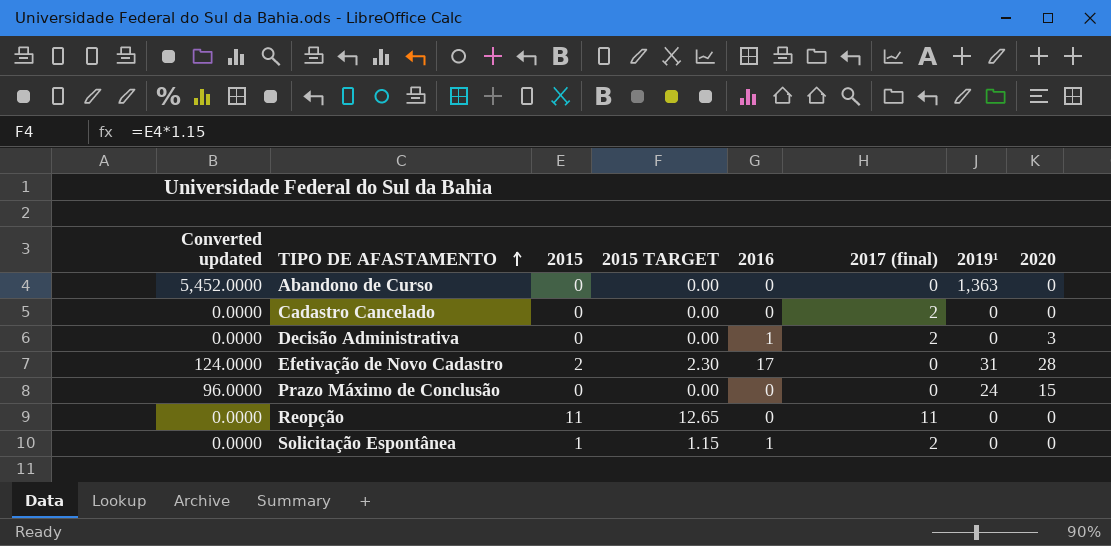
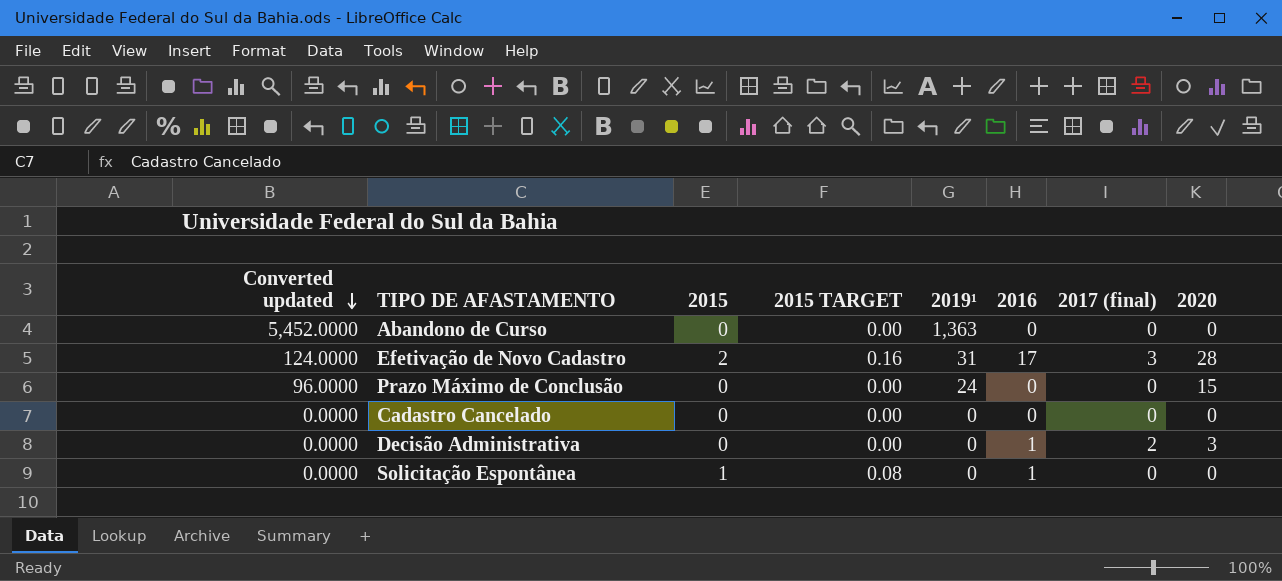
row order: TIPO DE AFASTAMENTO ascending -> Converted updated descending
column 2015 TARGET | formula: [2015] * 1.15 -> [2015] * 0.08
column 2019¹ | position: 7 -> 5
row Reopção: 0.0000 | 11 | 12.65 | 0 | 11 | 0 | 0 -> none
Efetivação de Novo Cadastro | 2017 (final): 0 -> 3
Cadastro Cancelado | 2017 (final): 2 -> 0
Solicitação Espontânea | 2017 (final): 2 -> 0

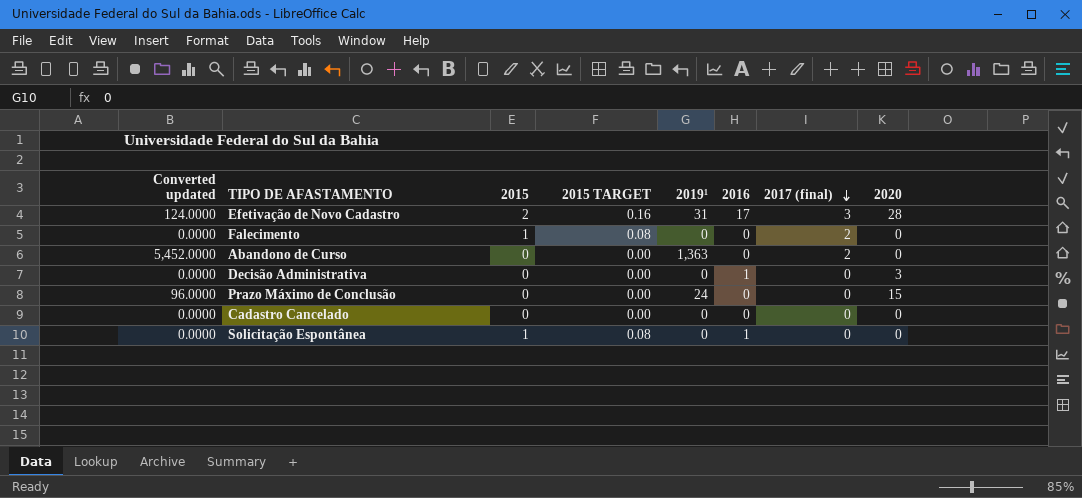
row order: Converted updated descending -> 2017 (final) descending
row Falecimento: none -> 0.0000 | 1 | 0.08 | 0 | 0 | 2 | 0
Abandono de Curso | 2017 (final): 0 -> 2
Decisão Administrativa | 2017 (final): 2 -> 0

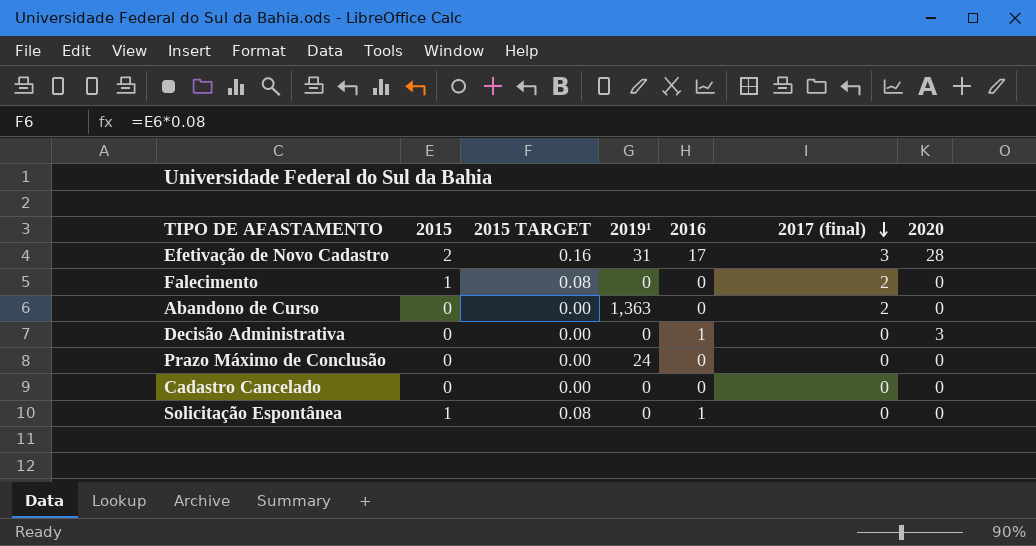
column Converted updated | formula: [2019¹] * 4 -> none
Prazo Máximo de Conclusão | 2020: 15 -> 0

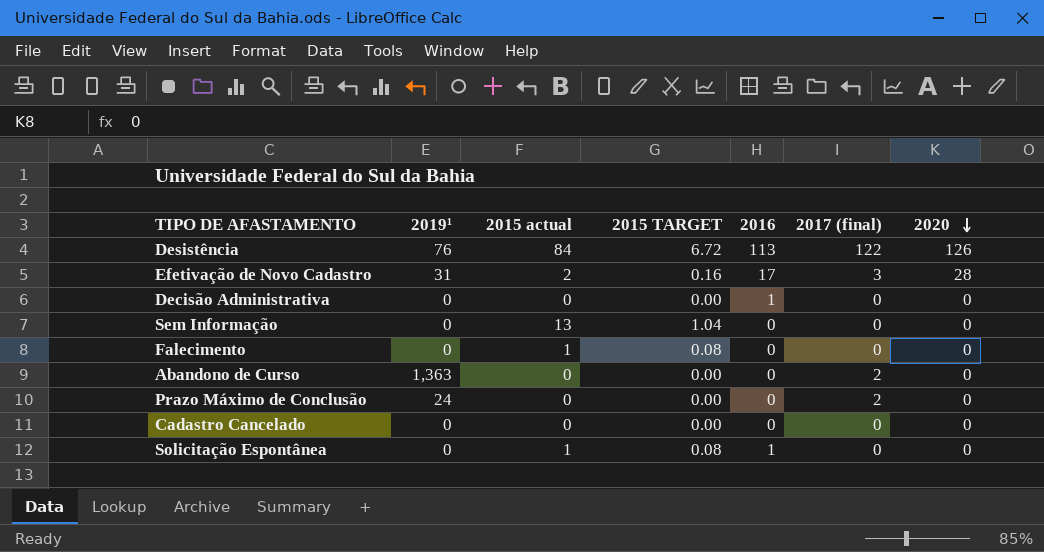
row order: 2017 (final) descending -> 2020 descending
column 2019¹ | position: 4 -> 2
column name: 2015 -> 2015 actual
row Desistência: none -> 76 | 84 | 6.72 | 113 | 122 | 126
Decisão Administrativa | 2020: 3 -> 0
row Sem Informação: none -> 0 | 13 | 1.04 | 0 | 0 | 0
Falecimento | 2017 (final): 2 -> 0
Prazo Máximo de Conclusão | 2017 (final): 0 -> 2

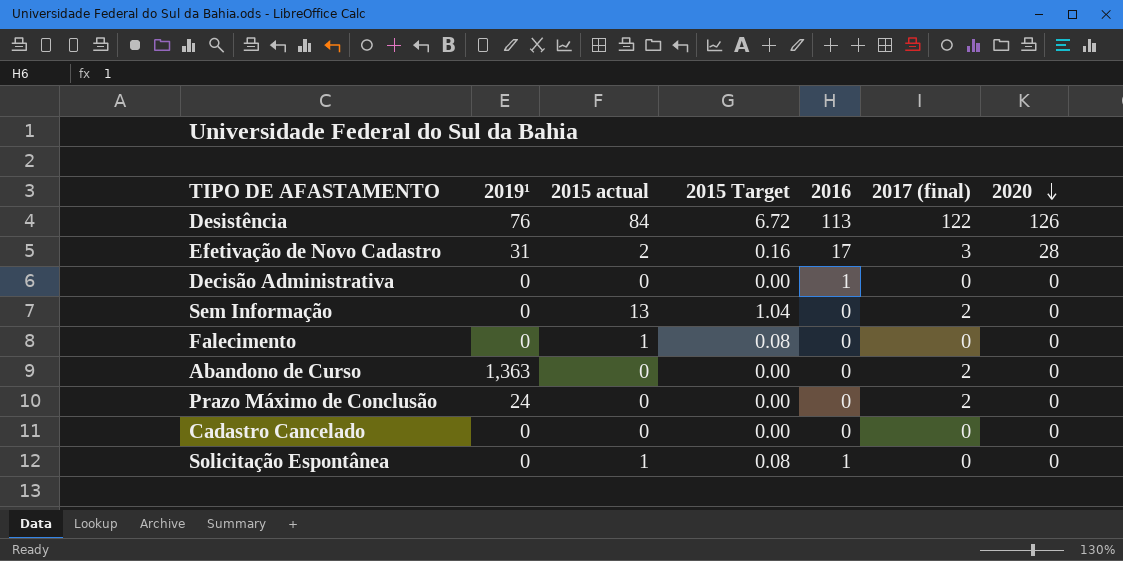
column name: 2015 TARGET -> 2015 Target
Sem Informação | 2017 (final): 0 -> 2

